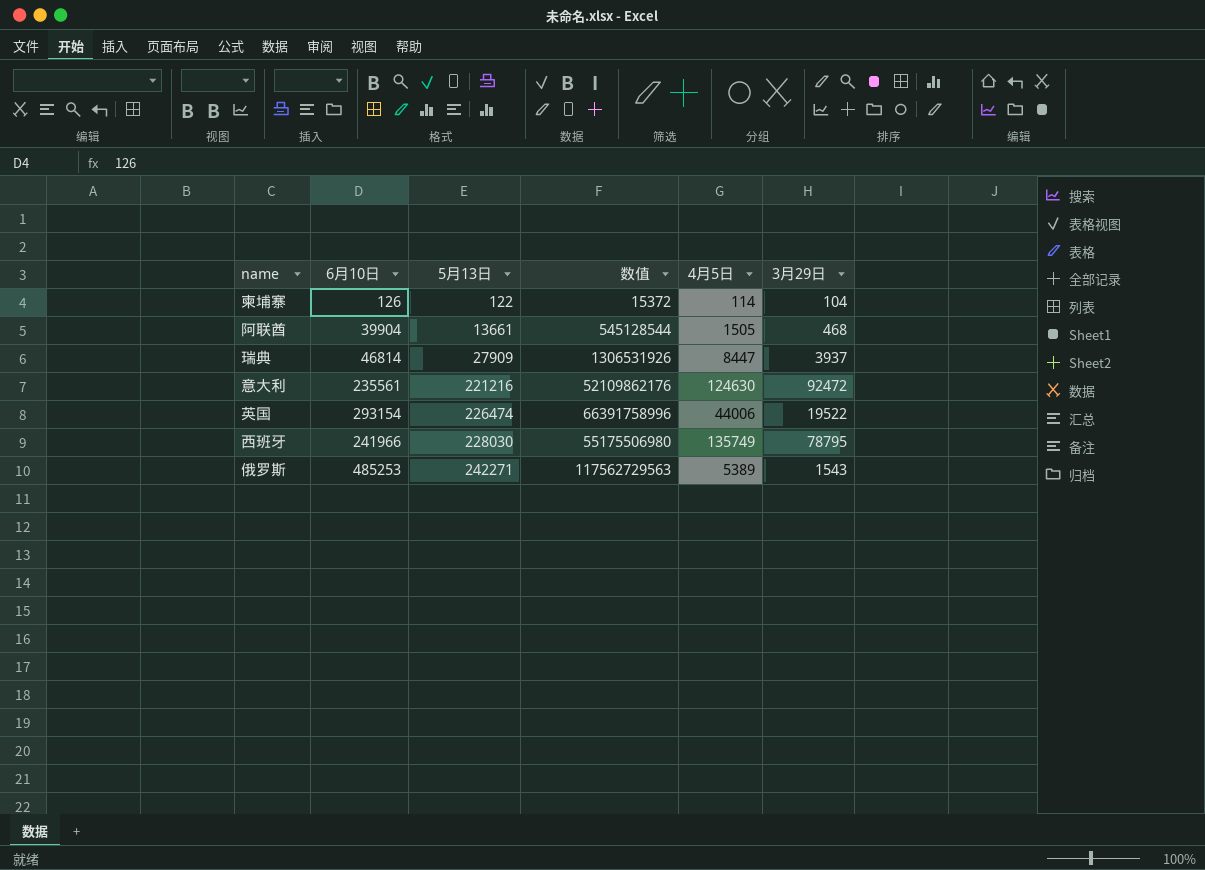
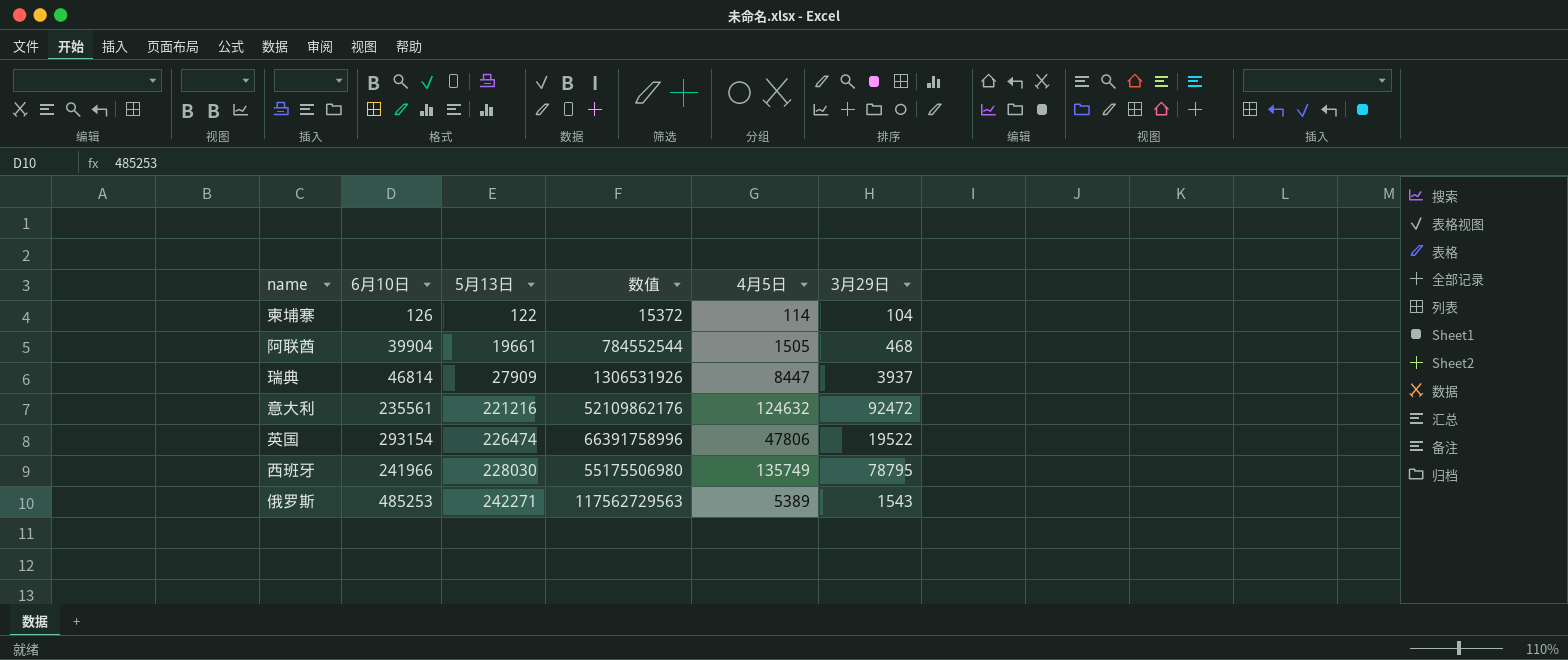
阿联酋 | 5月13日: 13661 -> 19661
阿联酋 | 数值: 545128544 -> 784552544
意大利 | 4月5日: 124630 -> 124632
英国 | 4月5日: 44006 -> 47806

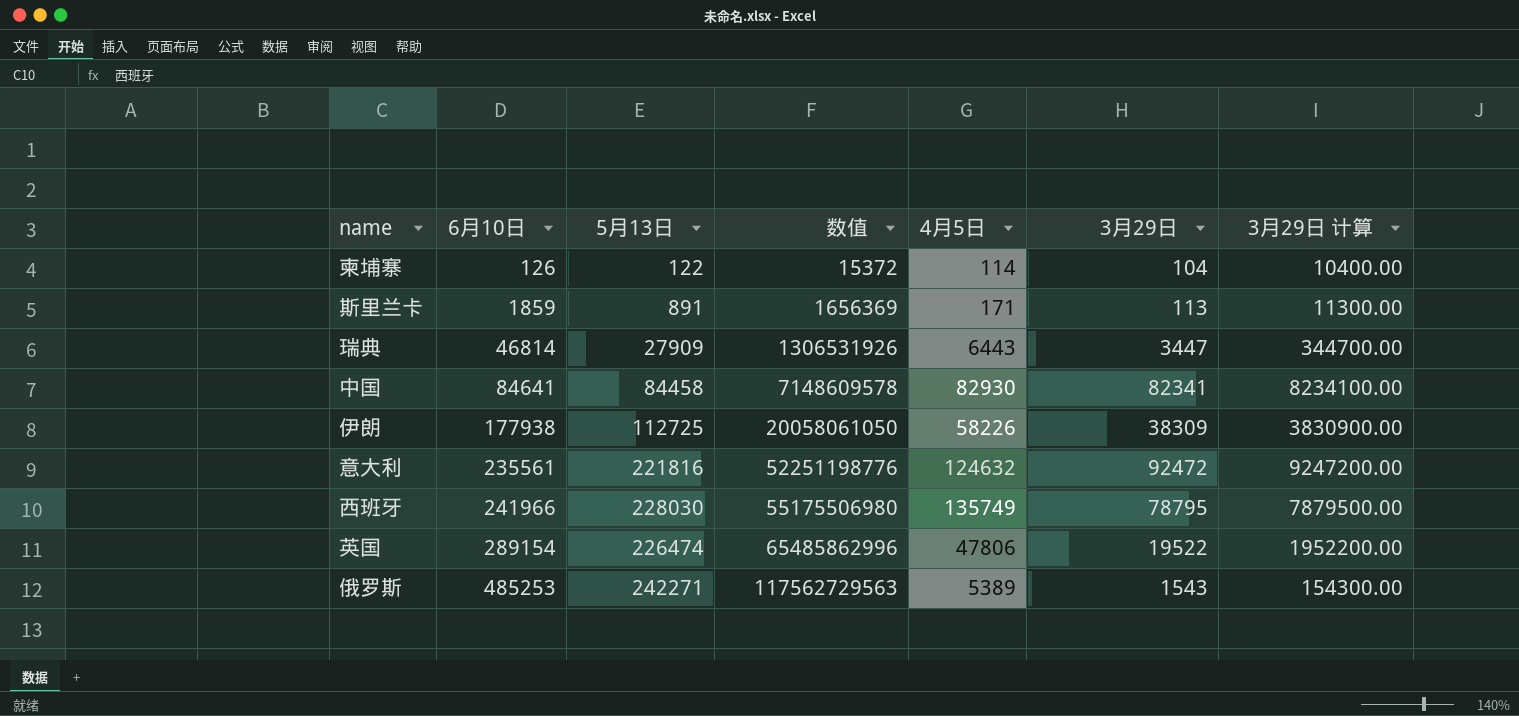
row order: 5月13日 ascending -> 6月10日 ascending
column 3月29日 计算 | formula: none -> [3月29日] * 100
row 阿联酋: 39904 | 19661 | 784552544 | 1505 | 468 -> none
row 斯里兰卡: none -> 1859 | 891 | 1656369 | 171 | 113 | 11300.00
瑞典 | 4月5日: 8447 -> 6443
瑞典 | 3月29日: 3937 -> 3447
row 中国: none -> 84641 | 84458 | 7148609578 | 82930 | 82341 | 8234100.00
row 伊朗: none -> 177938 | 112725 | 20058061050 | 58226 | 38309 | 3830900.00
意大利 | 5月13日: 221216 -> 221816
意大利 | 数值: 52109862176 -> 52251198776
英国 | 6月10日: 293154 -> 289154
英国 | 数值: 66391758996 -> 65485862996

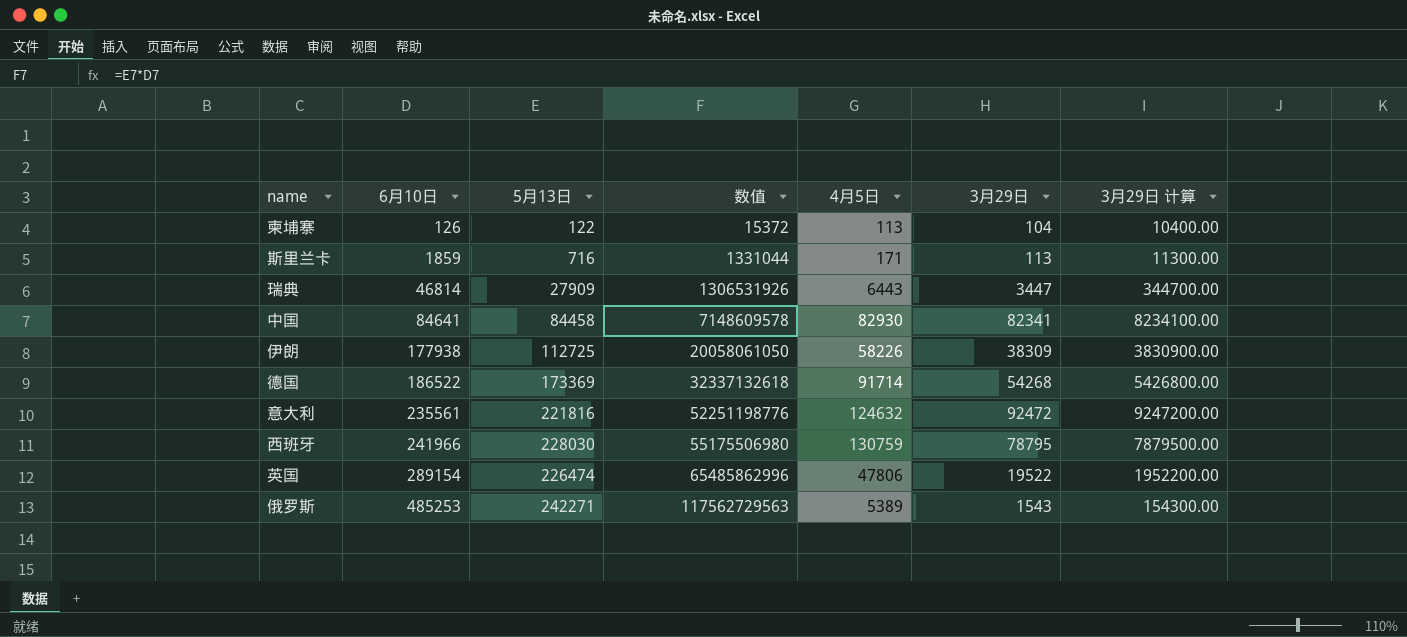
柬埔寨 | 4月5日: 114 -> 113
斯里兰卡 | 5月13日: 891 -> 716
斯里兰卡 | 数值: 1656369 -> 1331044
row 德国: none -> 186522 | 173369 | 32337132618 | 91714 | 54268 | 5426800.00
西班牙 | 4月5日: 135749 -> 130759

